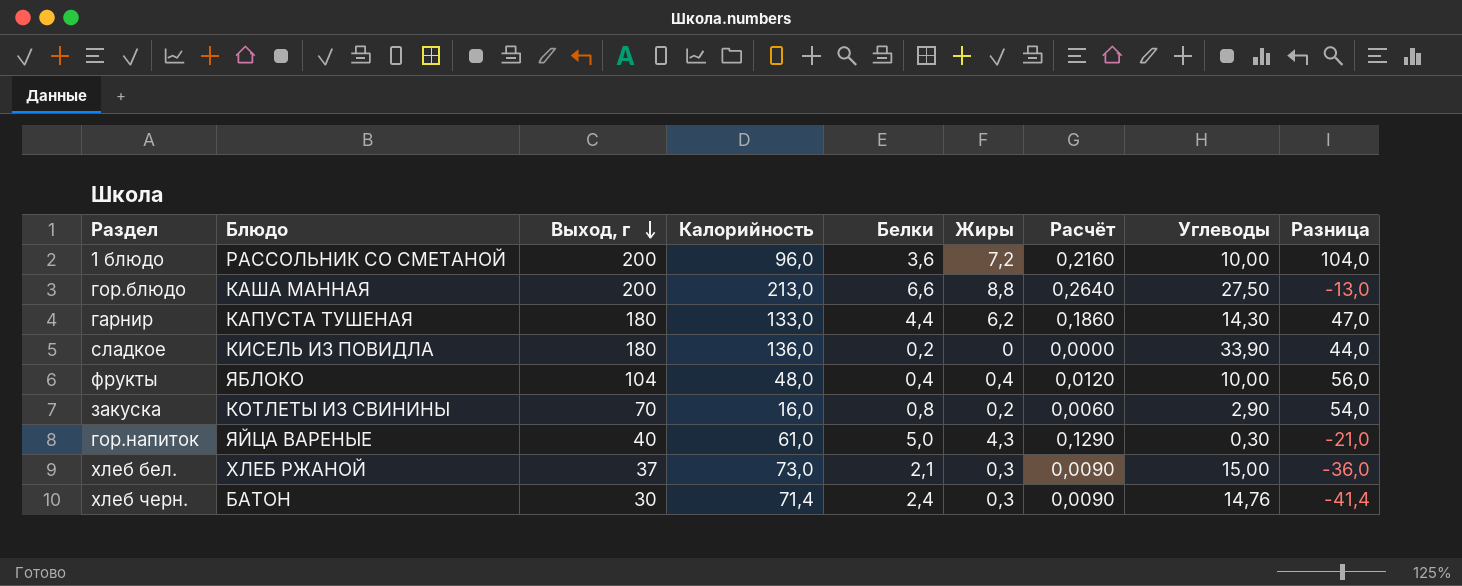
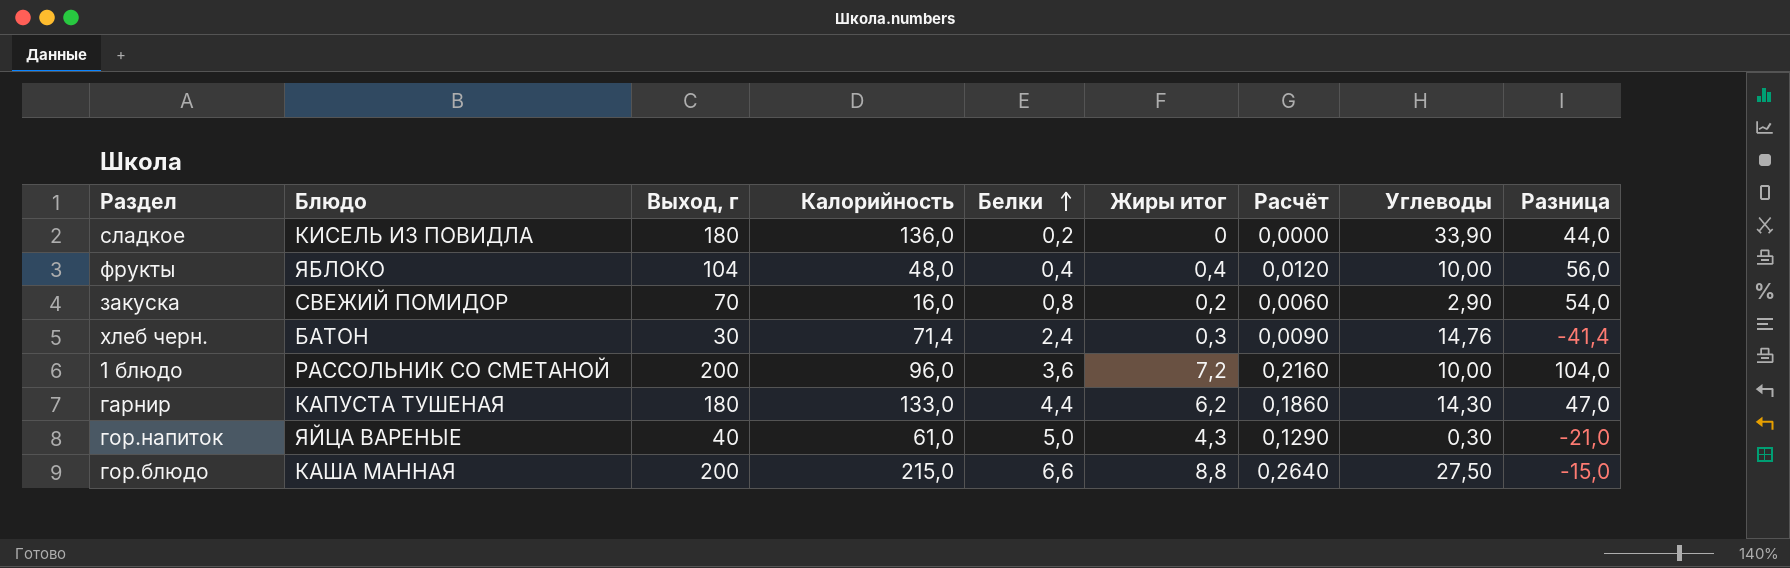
row order: Выход, г descending -> Белки ascending
column name: Жиры -> Жиры итог
row хлеб бел.: ХЛЕБ РЖАНОЙ | 37 | 73,0 | 2,1 | 0,3 | 0,0090 | 15,00 | -36,0 -> none
закуска | Блюдо: КОТЛЕТЫ ИЗ СВИНИНЫ -> СВЕЖИЙ ПОМИДОР
гор.блюдо | Калорийность: 213,0 -> 215,0
гор.блюдо | Разница: -13,0 -> -15,0

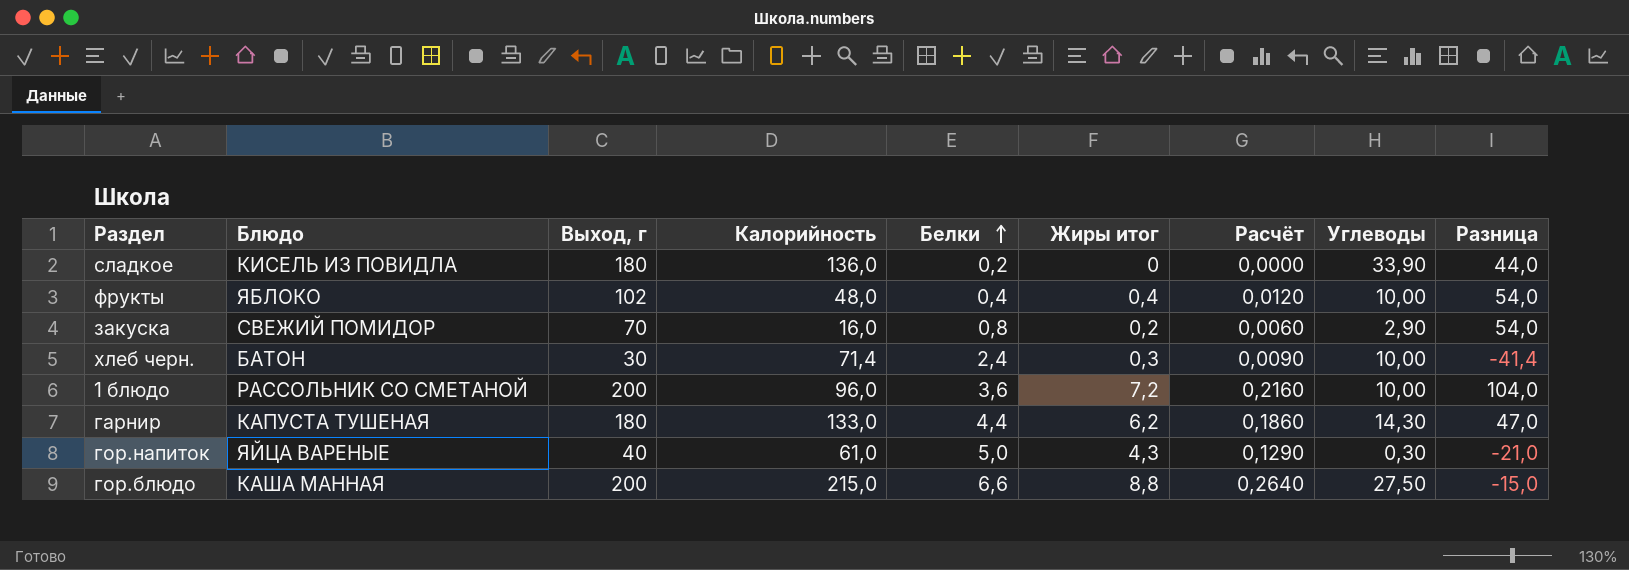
фрукты | Выход, г: 104 -> 102
фрукты | Разница: 56,0 -> 54,0
хлеб черн. | Углеводы: 14,76 -> 10,00

